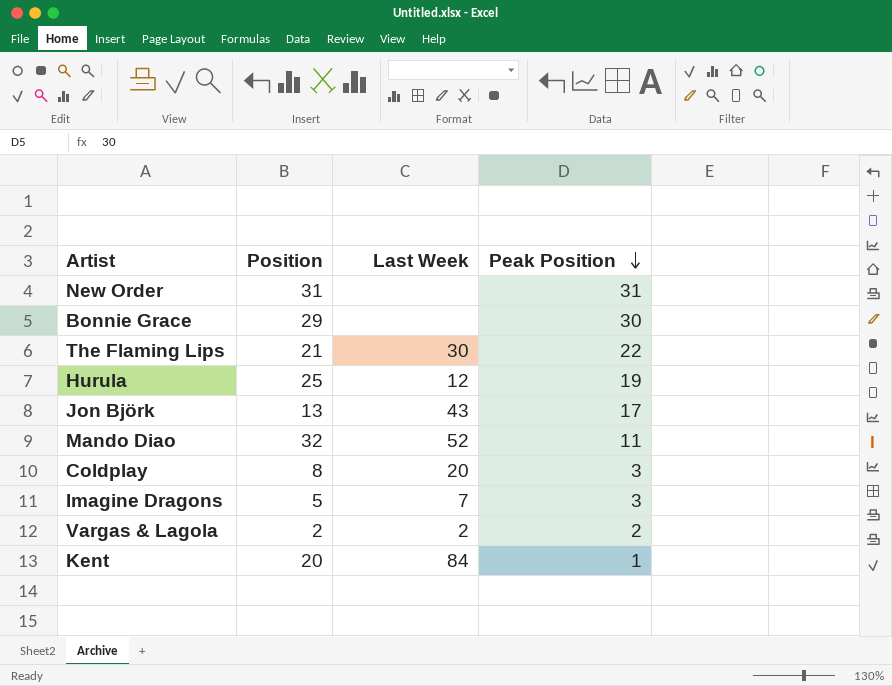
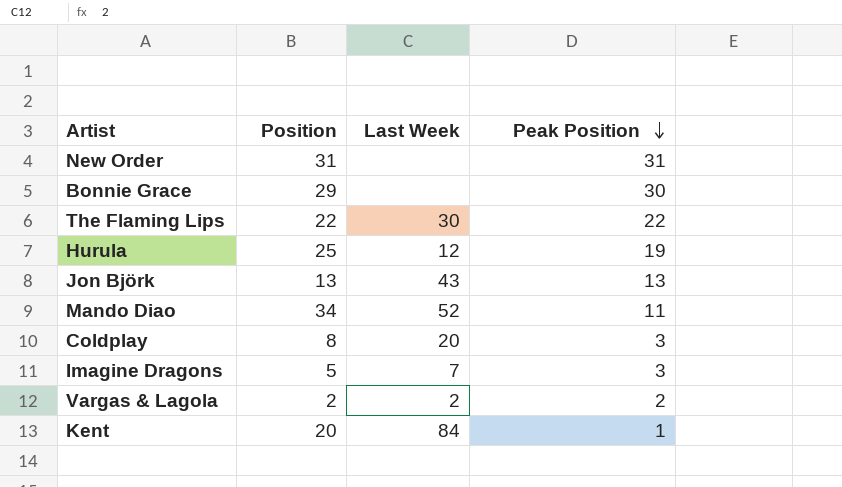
The Flaming Lips | Position: 21 -> 22
Jon Björk | Peak Position: 17 -> 13
Mando Diao | Position: 32 -> 34

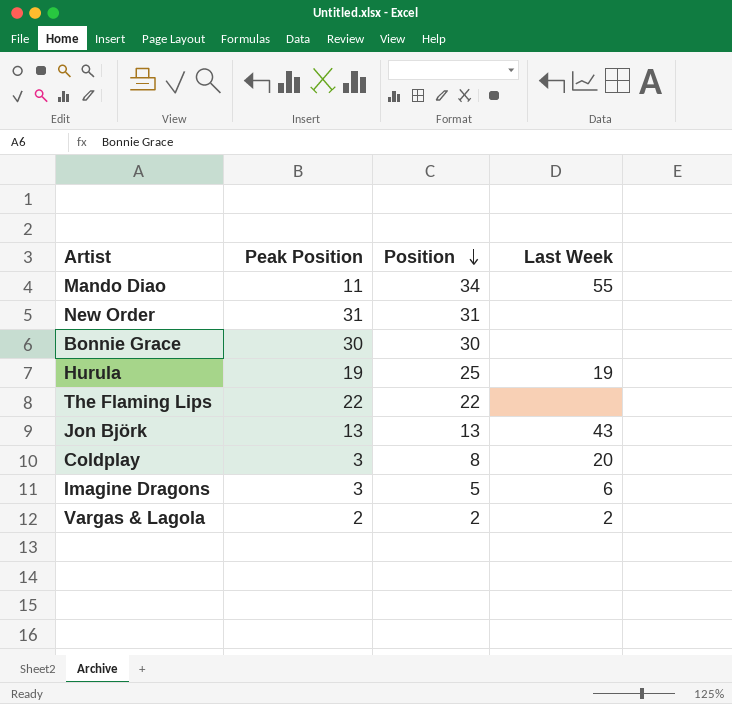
row order: Peak Position descending -> Position descending
column Peak Position | position: 4 -> 2
row Kent: 20 | 84 | 1 -> none
Mando Diao | Last Week: 52 -> 55
Bonnie Grace | Position: 29 -> 30
Hurula | Last Week: 12 -> 19
The Flaming Lips | Last Week: 30 -> none
Imagine Dragons | Last Week: 7 -> 6

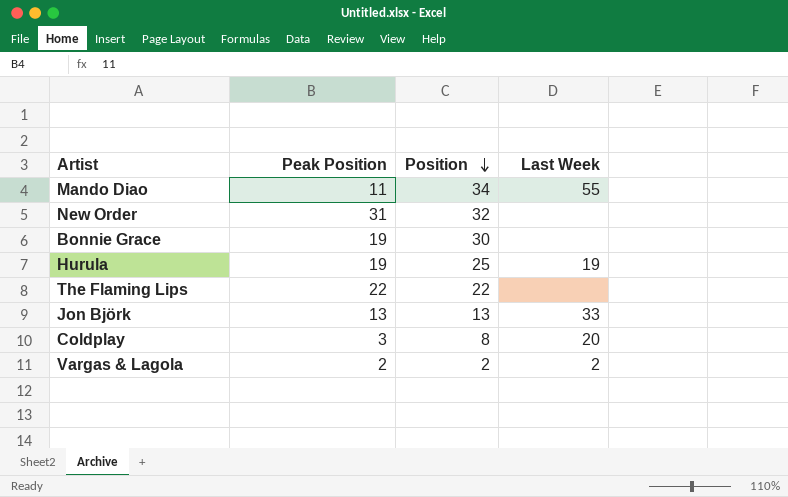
row Imagine Dragons: 3 | 5 | 6 -> none
New Order | Position: 31 -> 32
Bonnie Grace | Peak Position: 30 -> 19
Jon Björk | Last Week: 43 -> 33

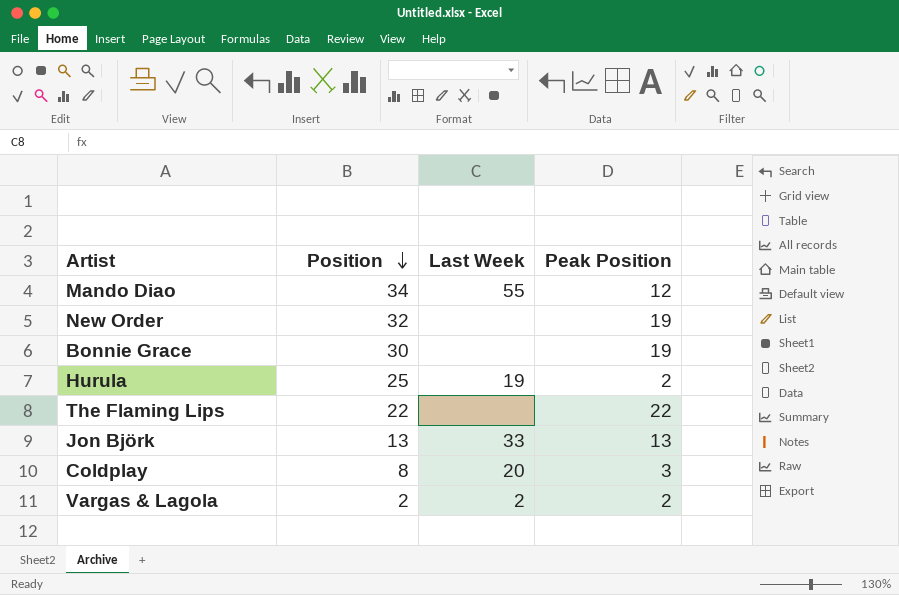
column Peak Position | position: 2 -> 4
Mando Diao | Peak Position: 11 -> 12
New Order | Peak Position: 31 -> 19
Hurula | Peak Position: 19 -> 2

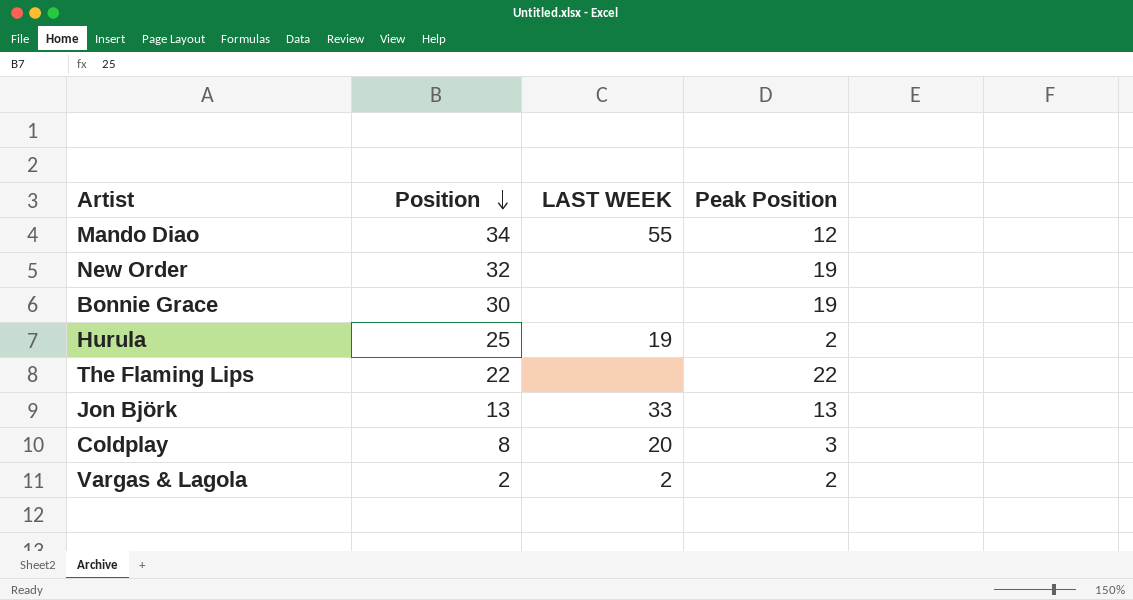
column name: Last Week -> LAST WEEK

